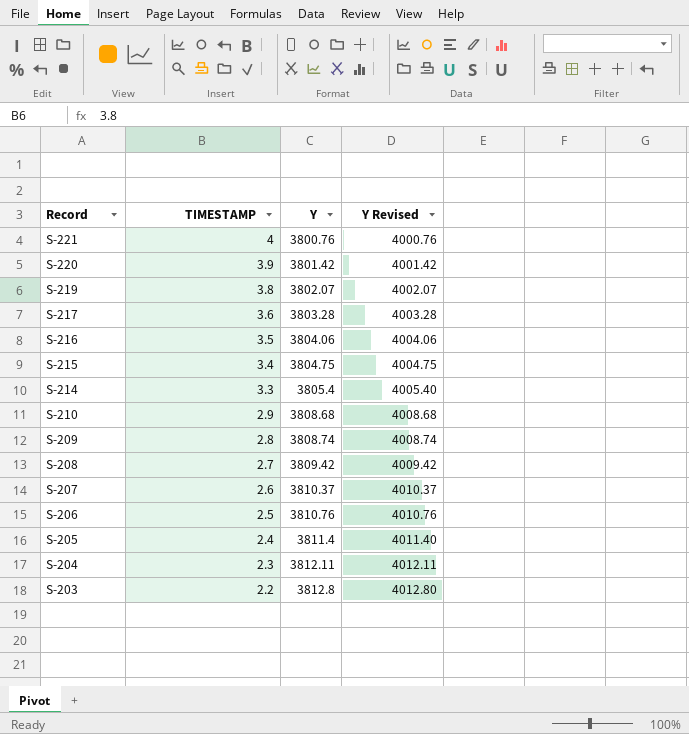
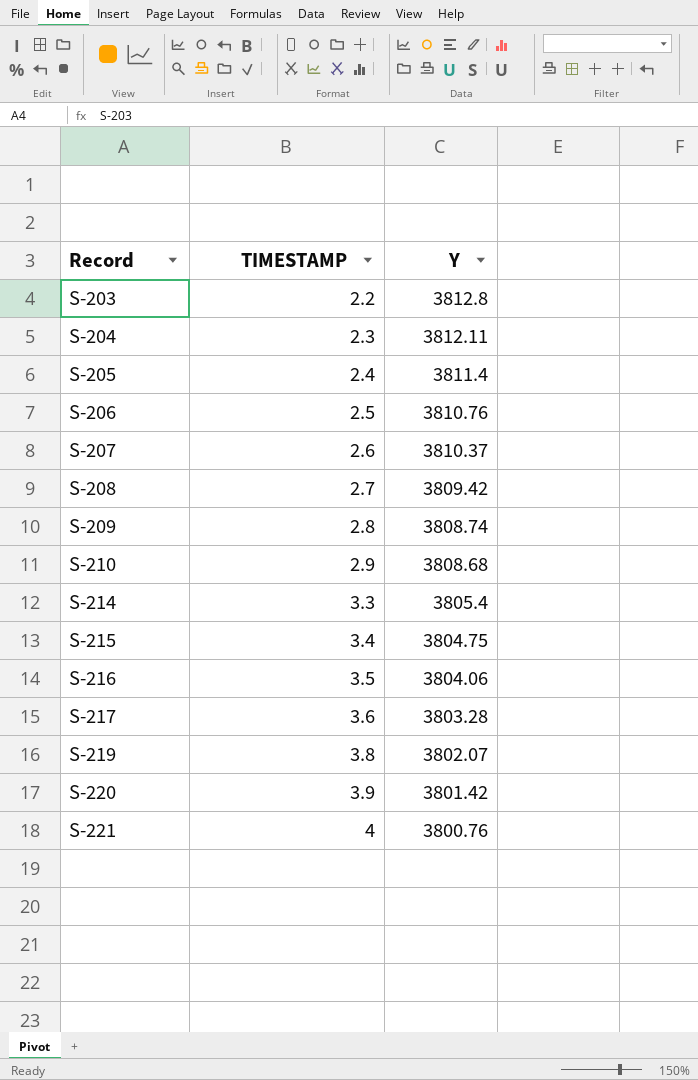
row order: Record descending -> Record ascending
column Y Revised | formula: [Y] + 200 -> none

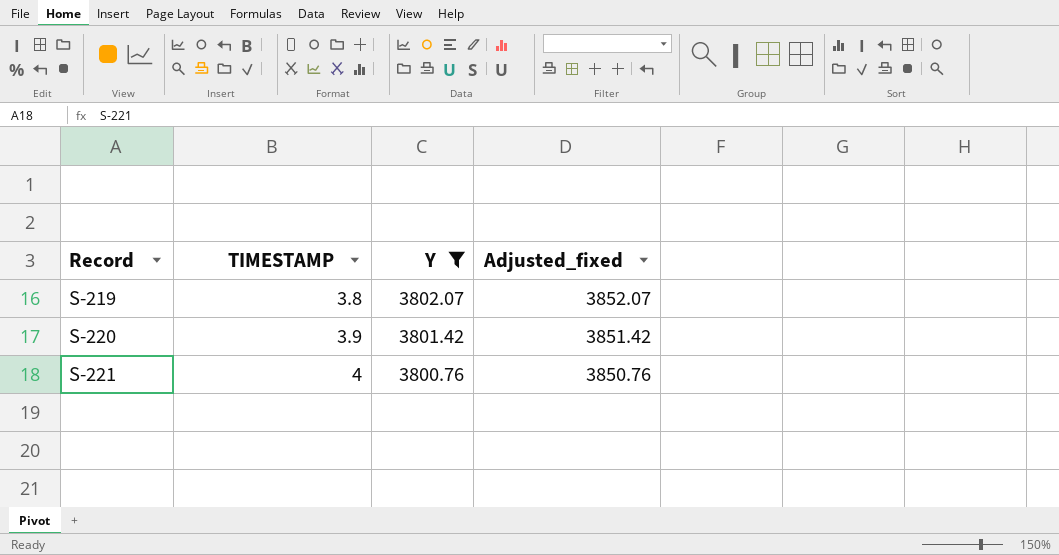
filter: none -> Y <= 3802.07
column Adjusted_fixed | formula: none -> [Y] + 50

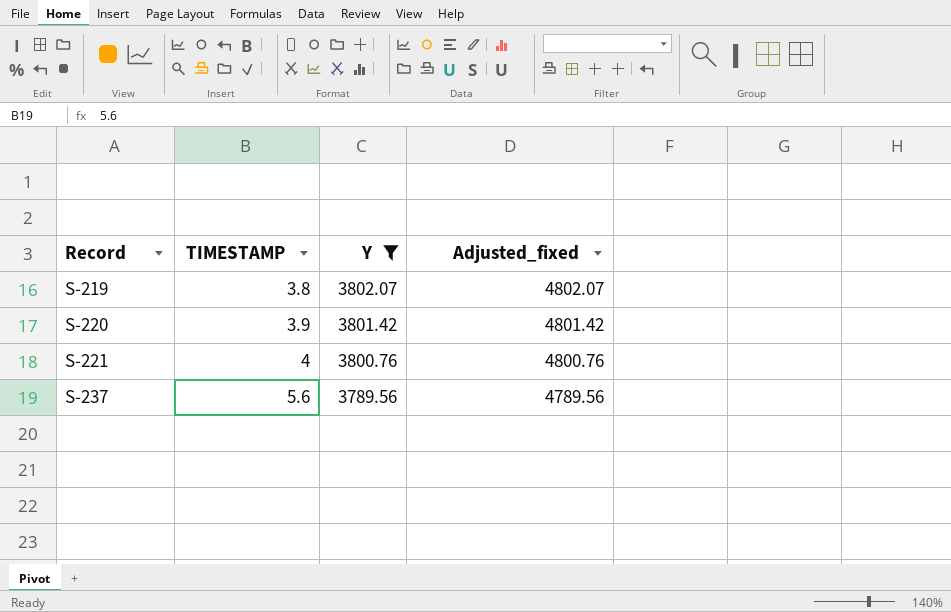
column Adjusted_fixed | formula: [Y] + 50 -> [Y] + 1000
row S-237: none -> 5.6 | 3789.56 | 4789.56

